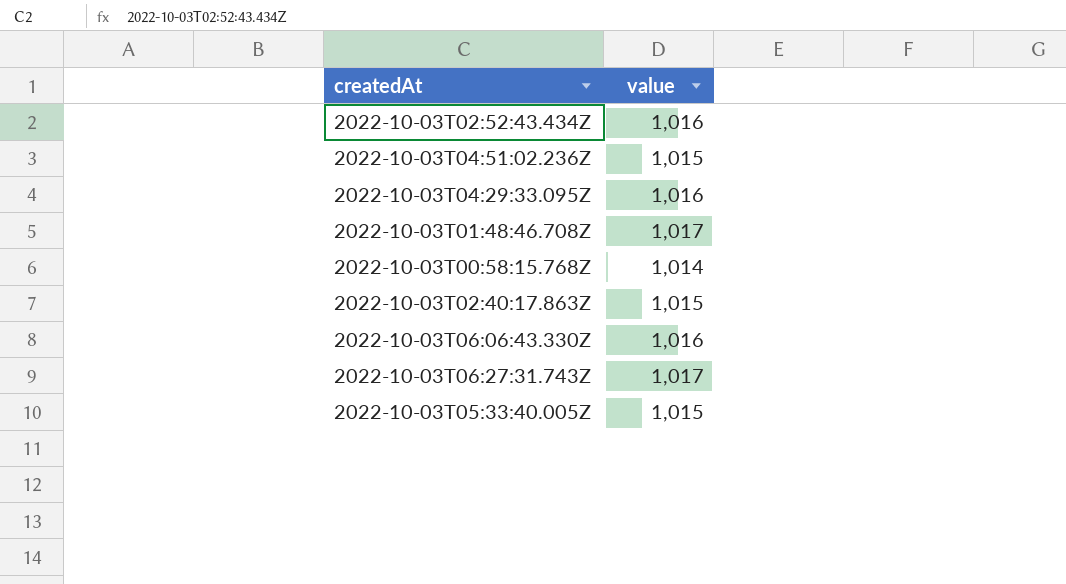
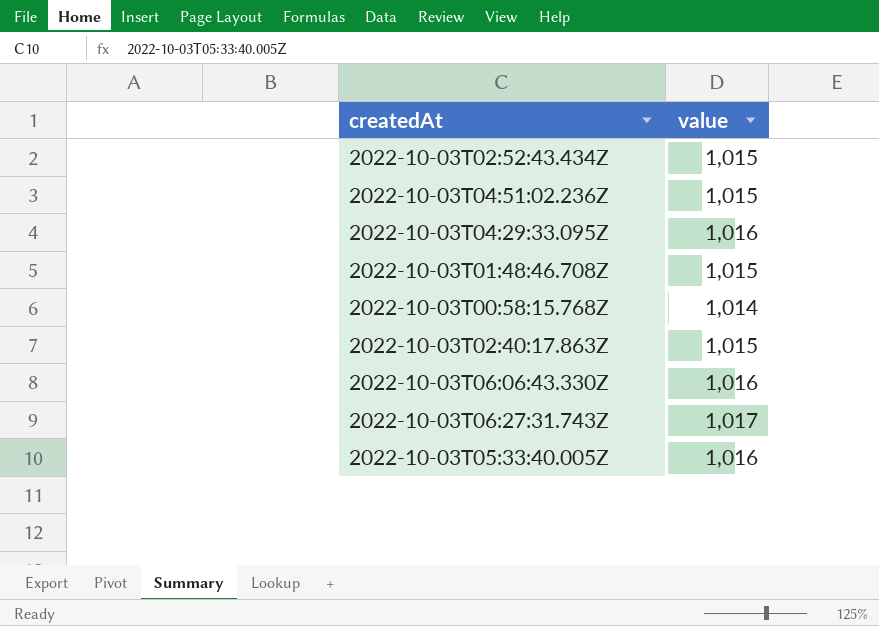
2022-10-03T02:52:43.434Z | value: 1,016 -> 1,015
2022-10-03T01:48:46.708Z | value: 1,017 -> 1,015
2022-10-03T05:33:40.005Z | value: 1,015 -> 1,016

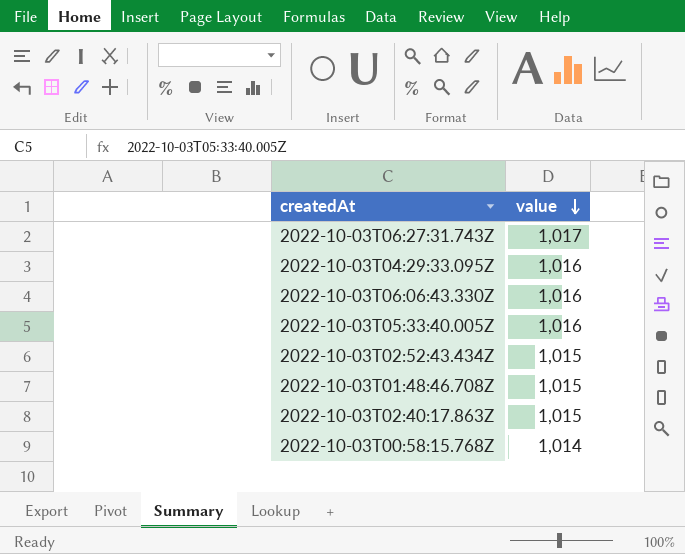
row order: none -> value descending
row 2022-10-03T04:51:02.236Z: 1,015 -> none

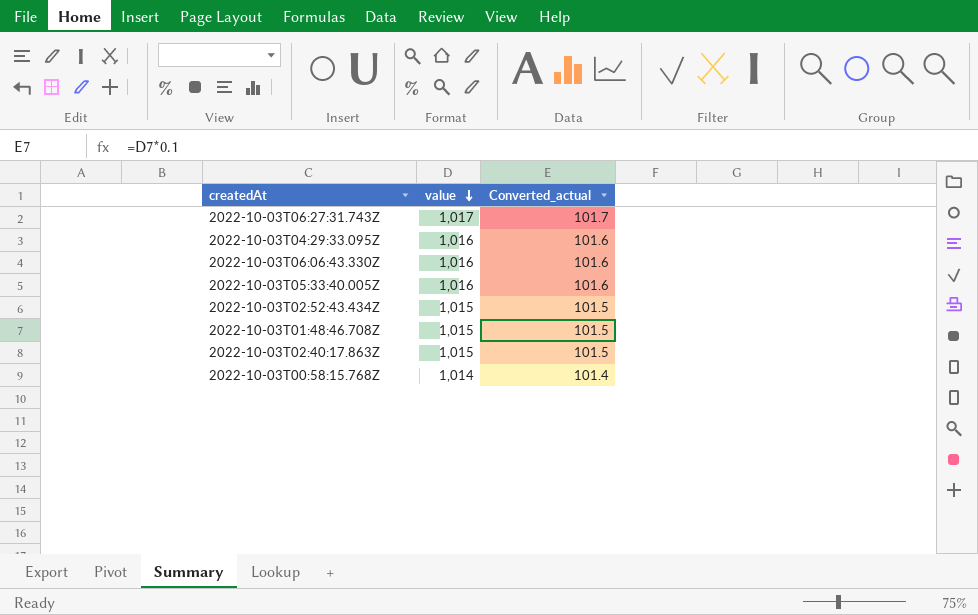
column Converted_actual | formula: none -> [value] * 0.1

